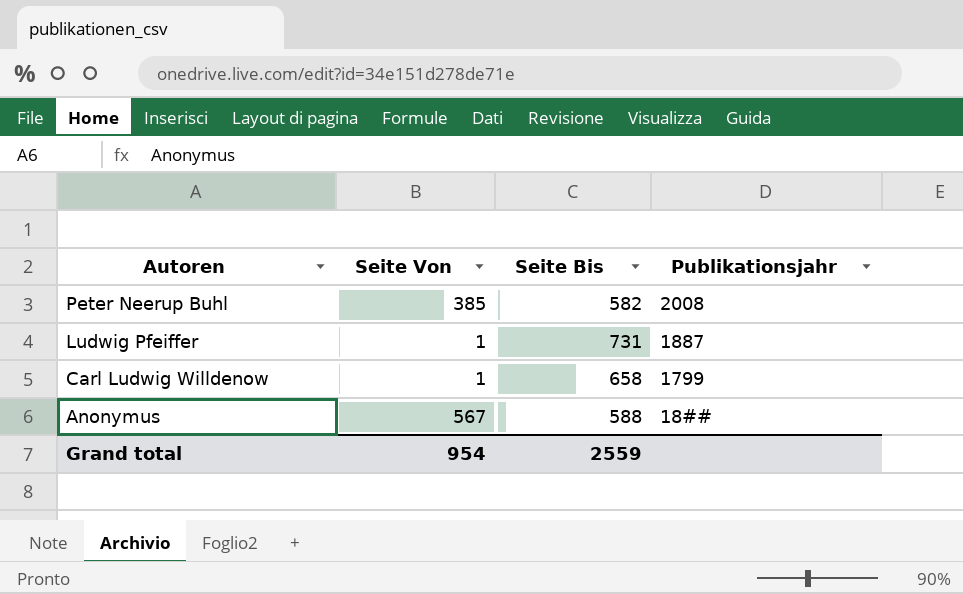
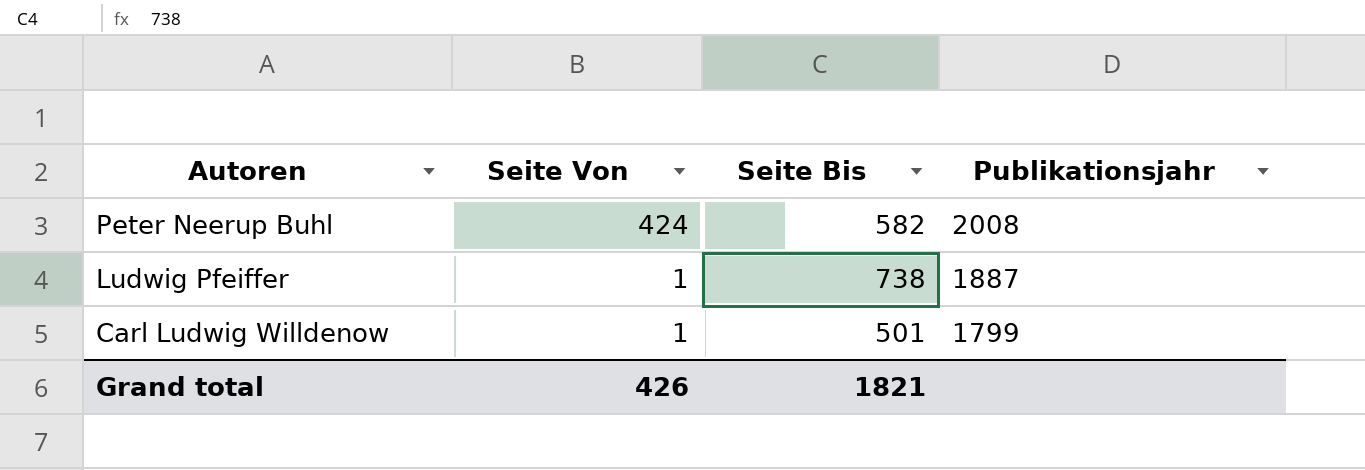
row Anonymus: 567 | 588 | 18## -> none
Peter Neerup Buhl | Seite Von: 385 -> 424
Ludwig Pfeiffer | Seite Bis: 731 -> 738
Carl Ludwig Willdenow | Seite Bis: 658 -> 501
Grand total | Seite Von: 954 -> 426
Grand total | Seite Bis: 2559 -> 1821

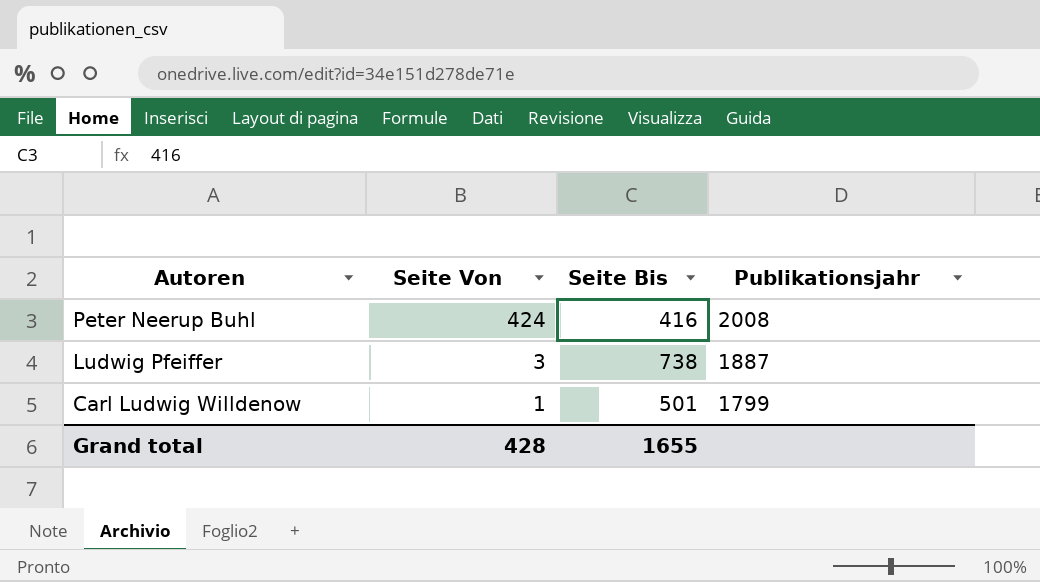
Peter Neerup Buhl | Seite Bis: 582 -> 416
Ludwig Pfeiffer | Seite Von: 1 -> 3
Grand total | Seite Von: 426 -> 428
Grand total | Seite Bis: 1821 -> 1655

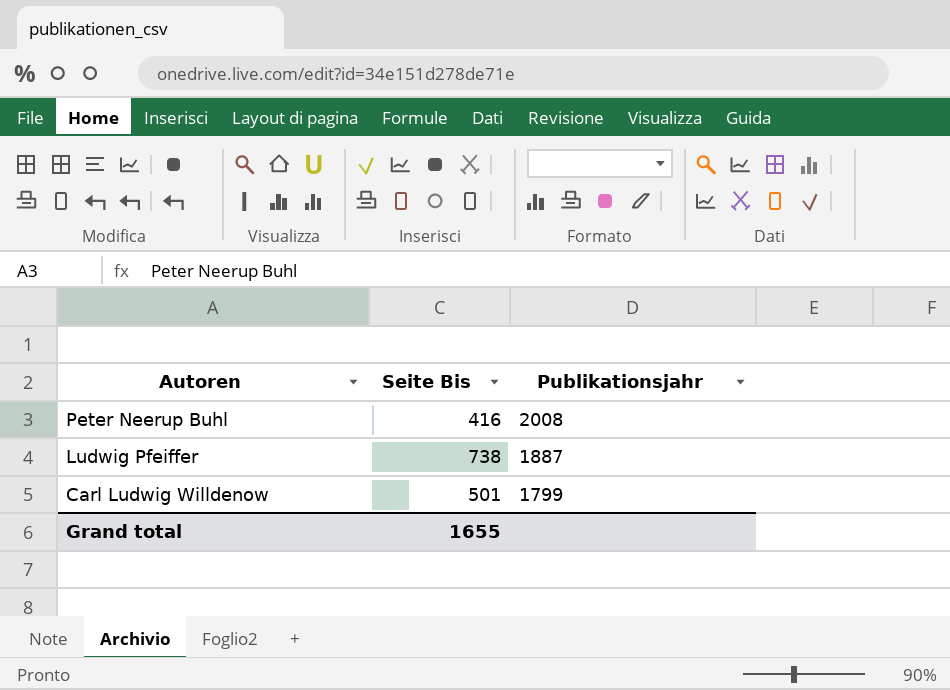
column Seite Von | position: 2 -> none

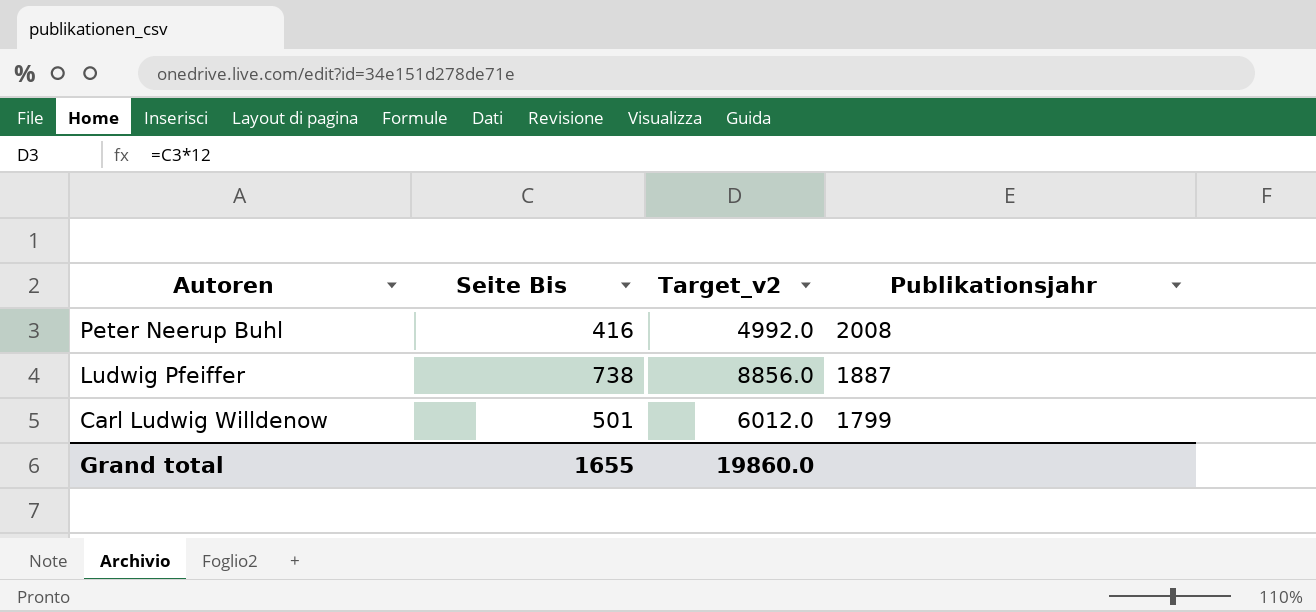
column Target_v2 | formula: none -> [Seite Bis] * 12

